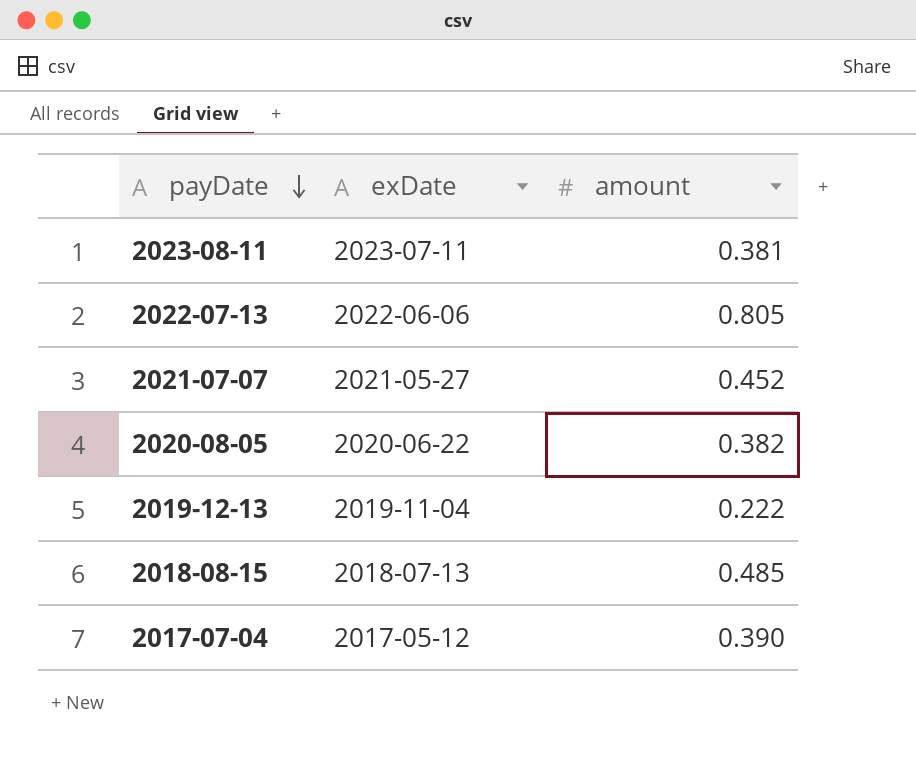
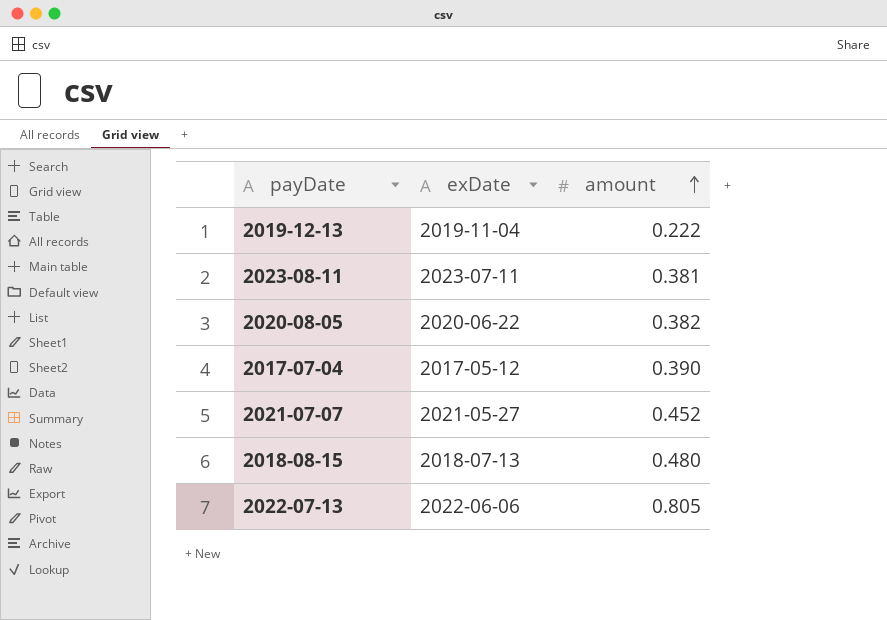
row order: payDate descending -> amount ascending
2018-08-15 | amount: 0.485 -> 0.480

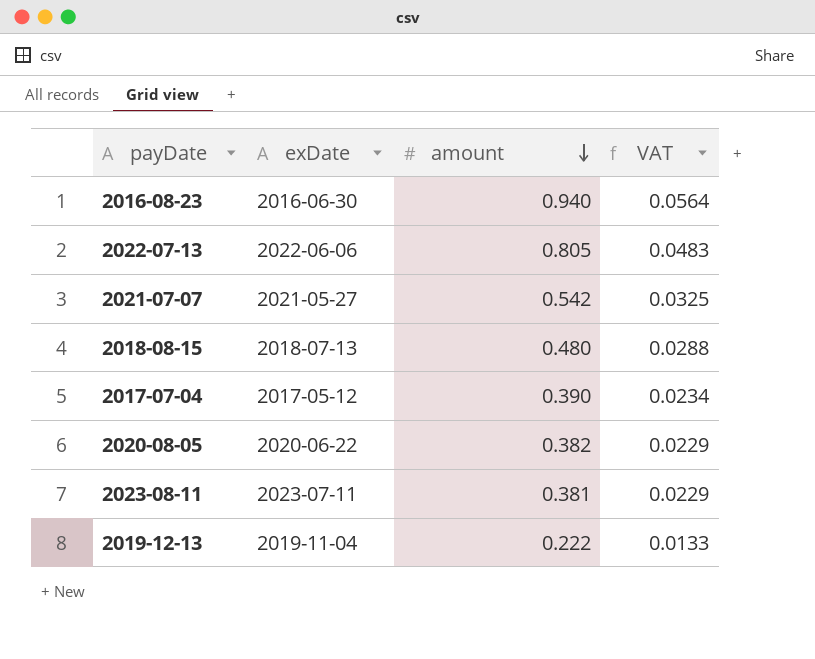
row order: amount ascending -> amount descending
column VAT | formula: none -> [amount] * 0.06
row 2016-08-23: none -> 2016-06-30 | 0.940 | 0.0564
2021-07-07 | amount: 0.452 -> 0.542

